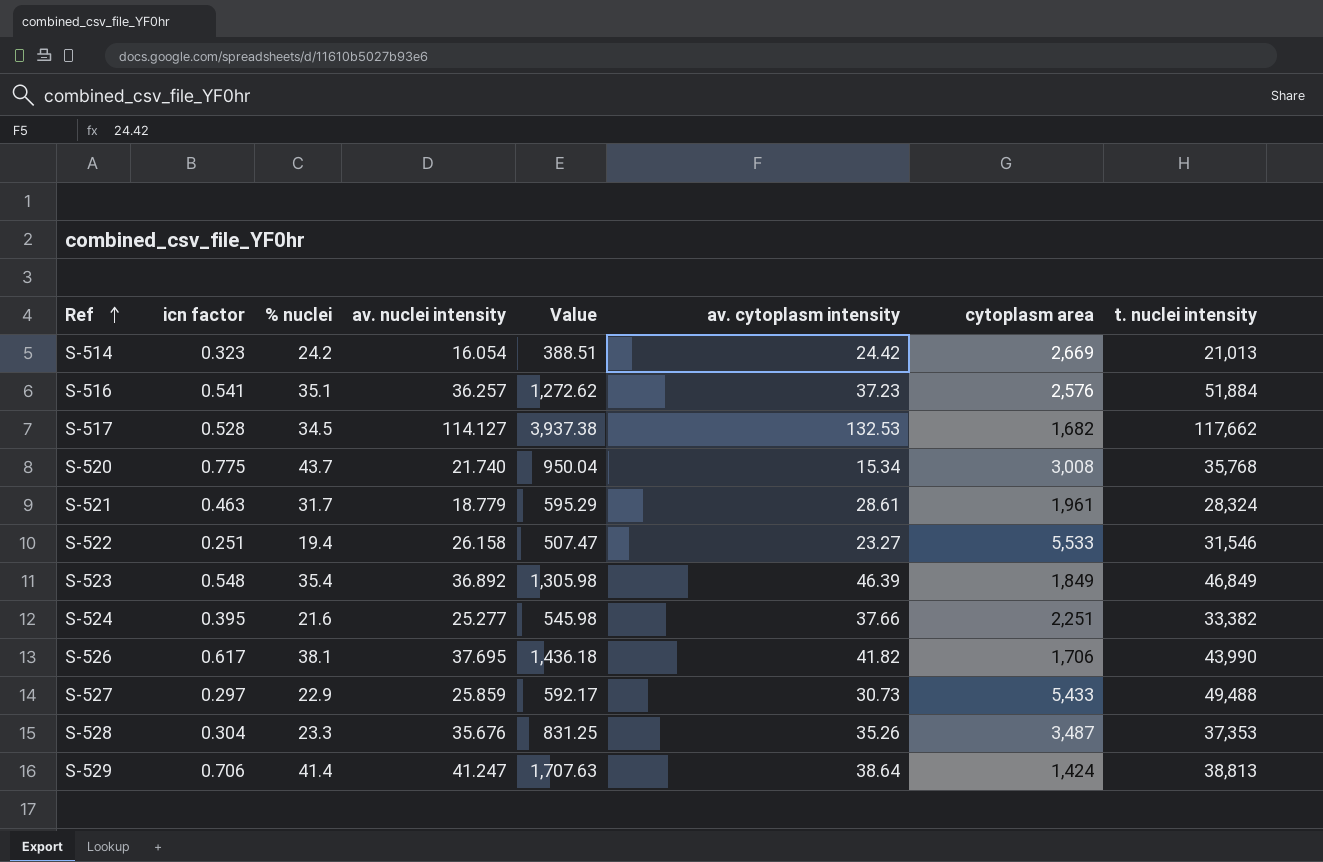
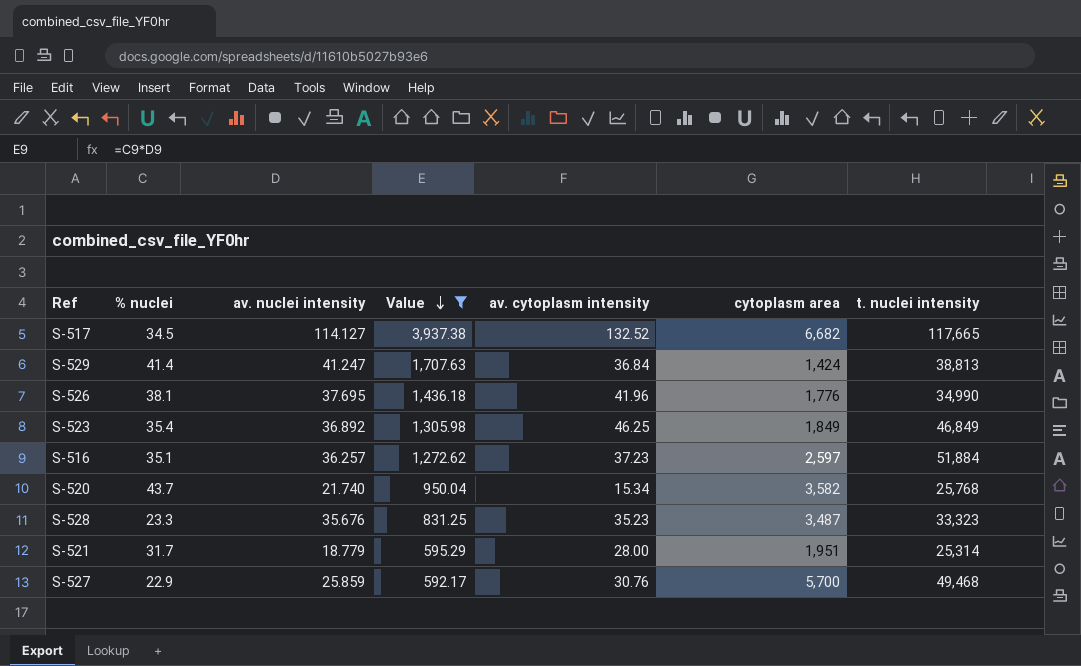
filter: none -> Value >= 592.17
row order: Ref ascending -> Value descending
column icn factor | position: 2 -> none
S-517 | av. cytoplasm intensity: 132.53 -> 132.52
S-517 | cytoplasm area: 1,682 -> 6,682
S-517 | t. nuclei intensity: 117,662 -> 117,665
S-529 | av. cytoplasm intensity: 38.64 -> 36.84
S-526 | av. cytoplasm intensity: 41.82 -> 41.96
S-526 | cytoplasm area: 1,706 -> 1,776
S-526 | t. nuclei intensity: 43,990 -> 34,990
S-523 | av. cytoplasm intensity: 46.39 -> 46.25
S-516 | cytoplasm area: 2,576 -> 2,597
S-520 | cytoplasm area: 3,008 -> 3,582
S-520 | t. nuclei intensity: 35,768 -> 25,768
S-528 | av. cytoplasm intensity: 35.26 -> 35.23
S-528 | t. nuclei intensity: 37,353 -> 33,323
S-521 | av. cytoplasm intensity: 28.61 -> 28.00
S-521 | cytoplasm area: 1,961 -> 1,951
S-521 | t. nuclei intensity: 28,324 -> 25,314
S-527 | av. cytoplasm intensity: 30.73 -> 30.76
S-527 | cytoplasm area: 5,433 -> 5,700
S-527 | t. nuclei intensity: 49,488 -> 49,468

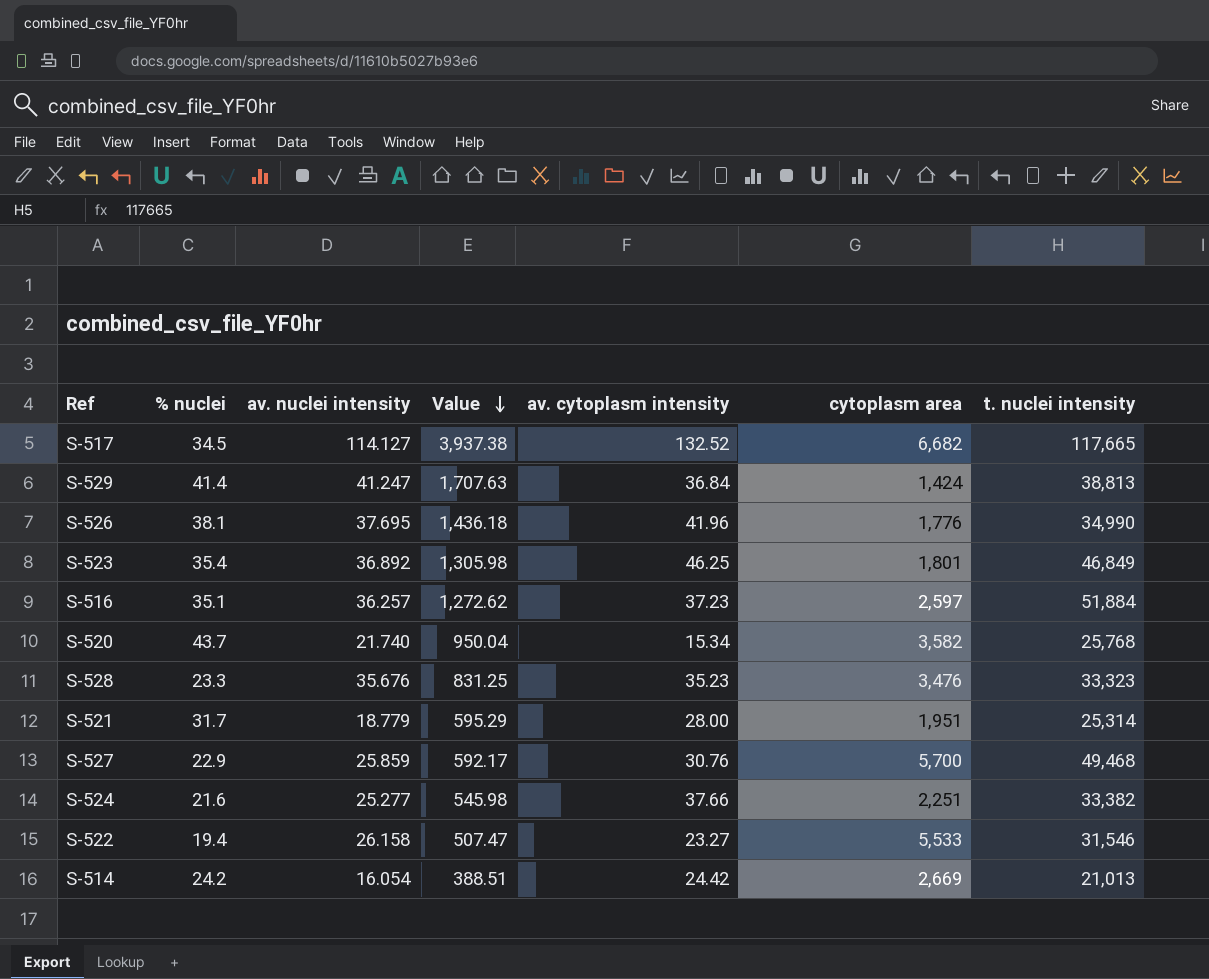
filter: Value >= 592.17 -> none
S-523 | cytoplasm area: 1,849 -> 1,801
S-528 | cytoplasm area: 3,487 -> 3,476

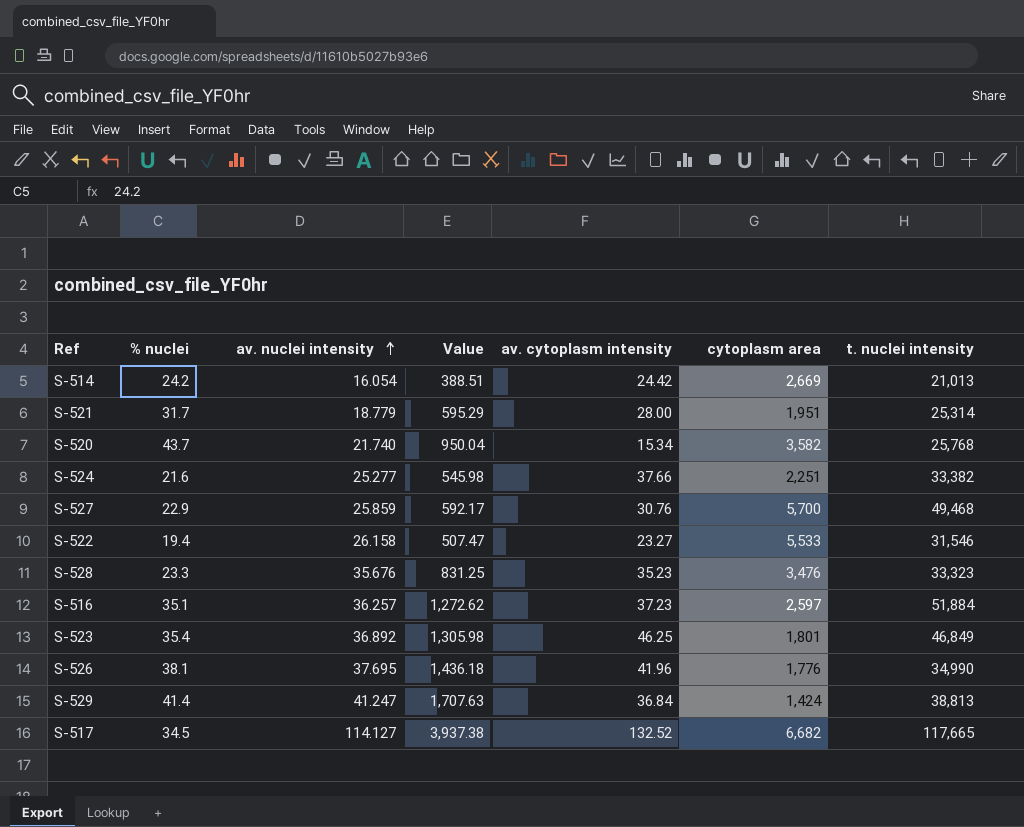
row order: Value descending -> av. nuclei intensity ascending

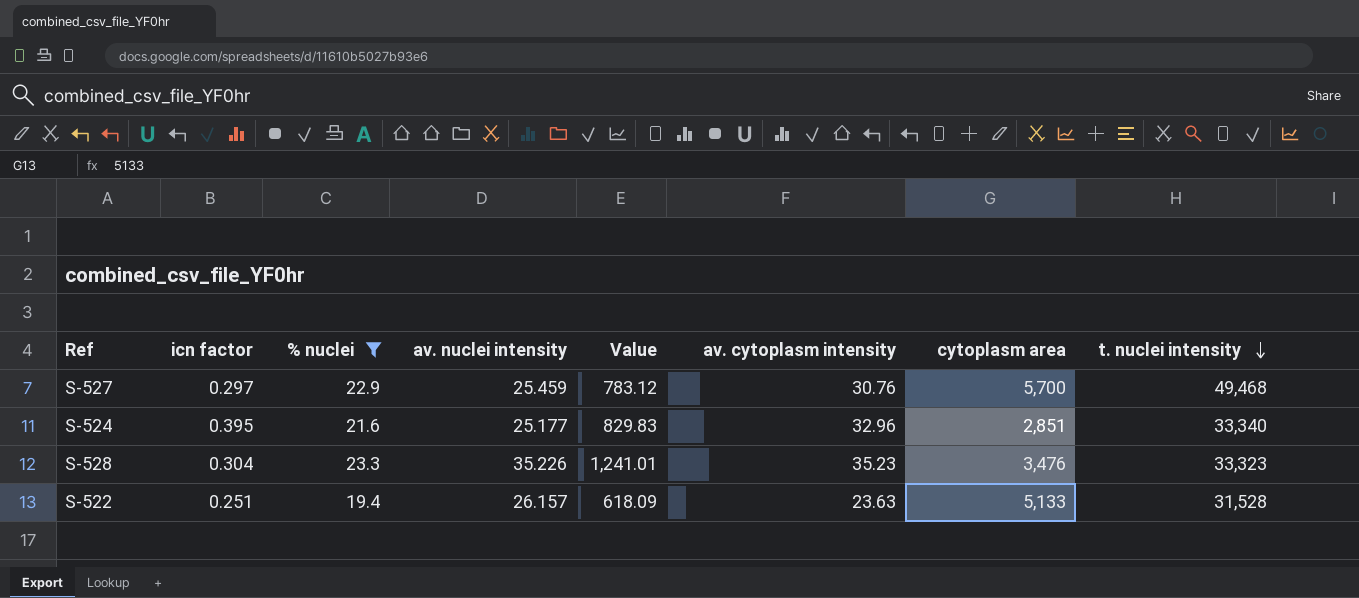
filter: none -> % nuclei <= 23.3
row order: av. nuclei intensity ascending -> t. nuclei intensity descending
column icn factor | position: none -> 2
column Value | formula: [% nuclei] * [av. nuclei intensity] -> [av. nuclei intensity] * [av. cytoplasm intensity]
S-527 | av. nuclei intensity: 25.859 -> 25.459
S-524 | av. nuclei intensity: 25.277 -> 25.177
S-524 | av. cytoplasm intensity: 37.66 -> 32.96
S-524 | cytoplasm area: 2,251 -> 2,851
S-524 | t. nuclei intensity: 33,382 -> 33,340
S-528 | av. nuclei intensity: 35.676 -> 35.226
S-522 | av. nuclei intensity: 26.158 -> 26.157
S-522 | av. cytoplasm intensity: 23.27 -> 23.63
S-522 | cytoplasm area: 5,533 -> 5,133
S-522 | t. nuclei intensity: 31,546 -> 31,528

